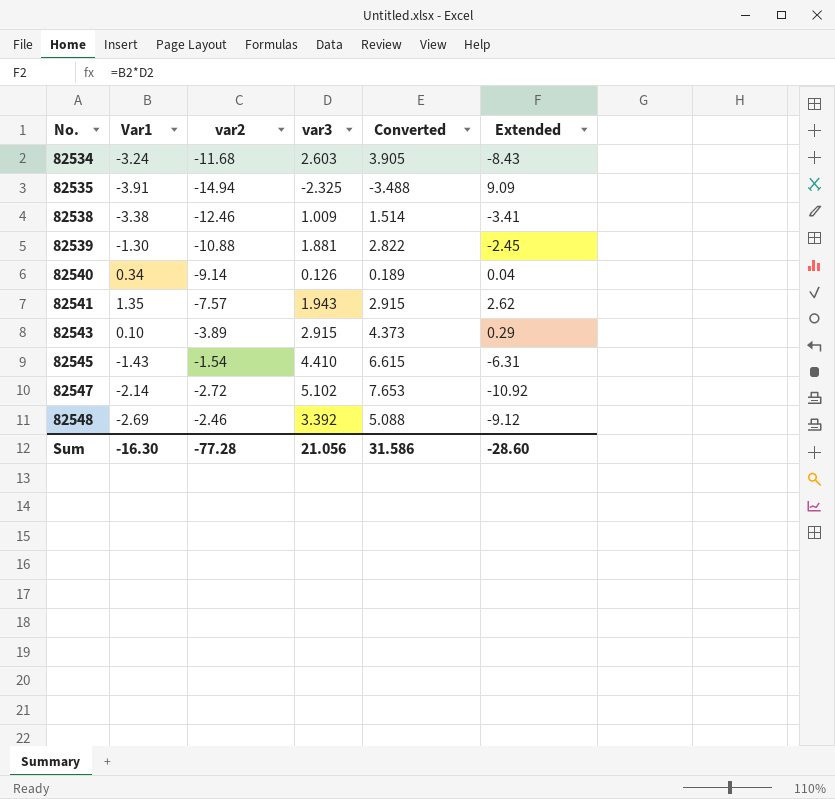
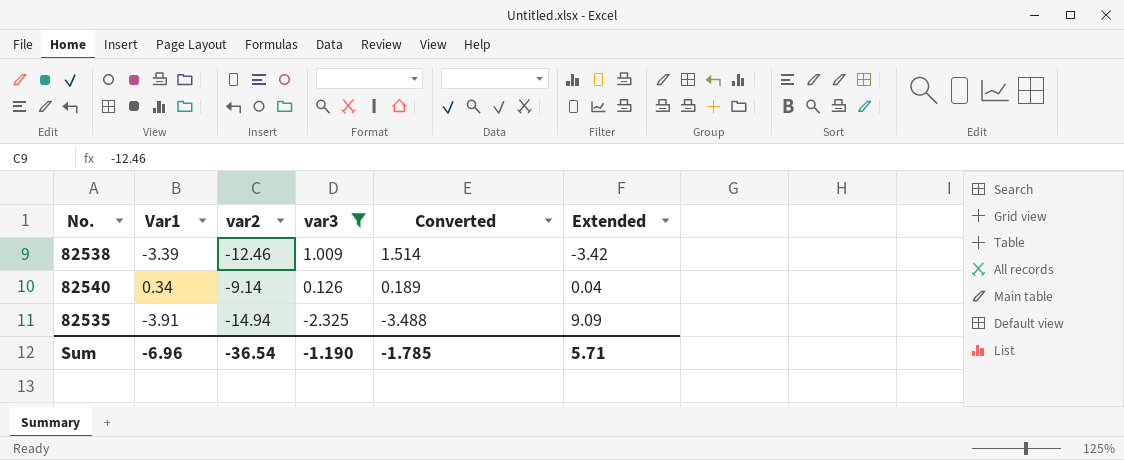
filter: none -> var3 <= 1.009
row order: No. ascending -> var3 descending
82538 | Var1: -3.38 -> -3.39
82538 | Extended: -3.41 -> -3.42
Sum | Var1: -16.30 -> -6.96
Sum | var2: -77.28 -> -36.54
Sum | var3: 21.056 -> -1.190
Sum | Converted: 31.586 -> -1.785
Sum | Extended: -28.60 -> 5.71

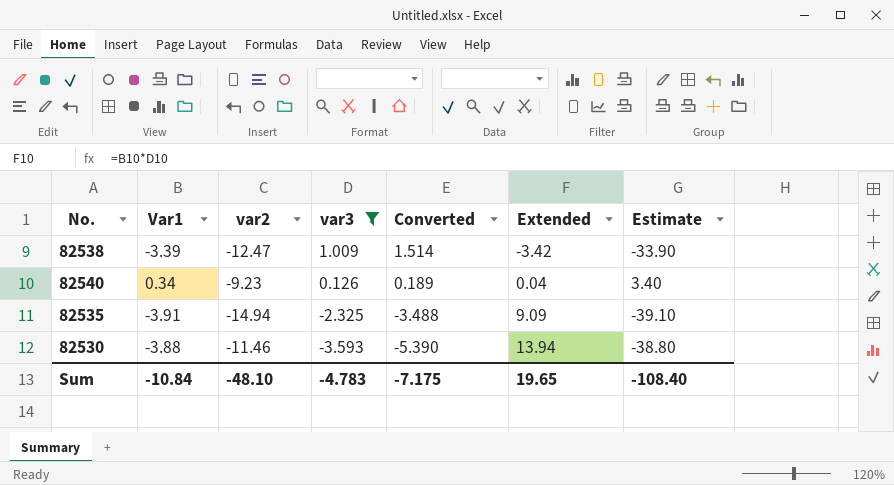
column Estimate | formula: none -> [Var1] * 10
82538 | var2: -12.46 -> -12.47
82540 | var2: -9.14 -> -9.23
row 82530: none -> -3.88 | -11.46 | -3.593 | -5.390 | 13.94 | -38.80
Sum | Var1: -6.96 -> -10.84
Sum | var2: -36.54 -> -48.10
Sum | var3: -1.190 -> -4.783
Sum | Converted: -1.785 -> -7.175
Sum | Extended: 5.71 -> 19.65

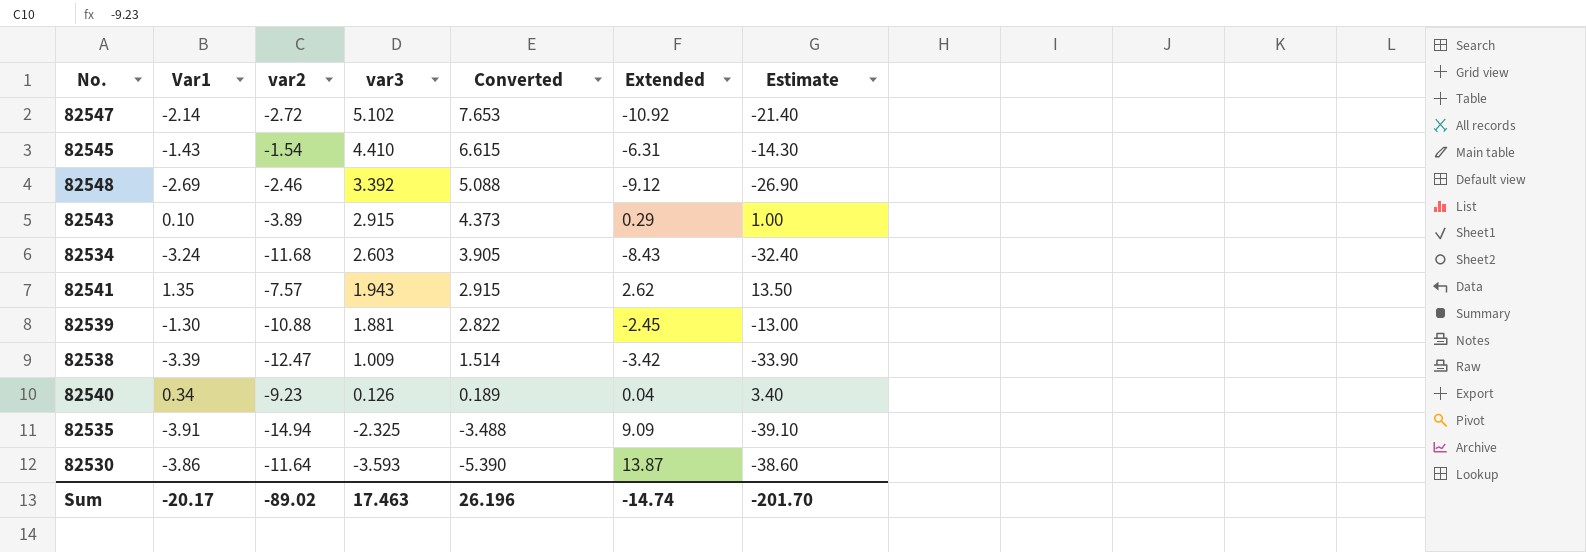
filter: var3 <= 1.009 -> none
82530 | Var1: -3.88 -> -3.86
82530 | var2: -11.46 -> -11.64
82530 | Extended: 13.94 -> 13.87
82530 | Estimate: -38.80 -> -38.60
Sum | Var1: -10.84 -> -20.17
Sum | var2: -48.10 -> -89.02
Sum | var3: -4.783 -> 17.463
Sum | Converted: -7.175 -> 26.196
Sum | Extended: 19.65 -> -14.74
Sum | Estimate: -108.40 -> -201.70

